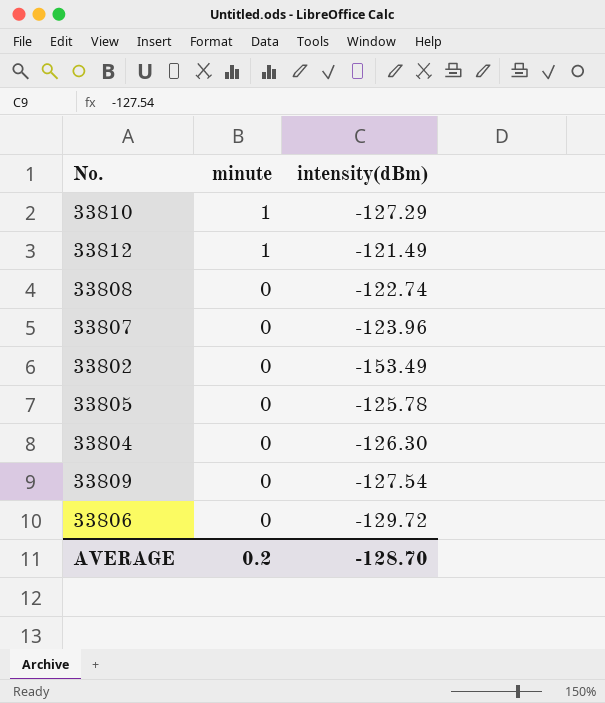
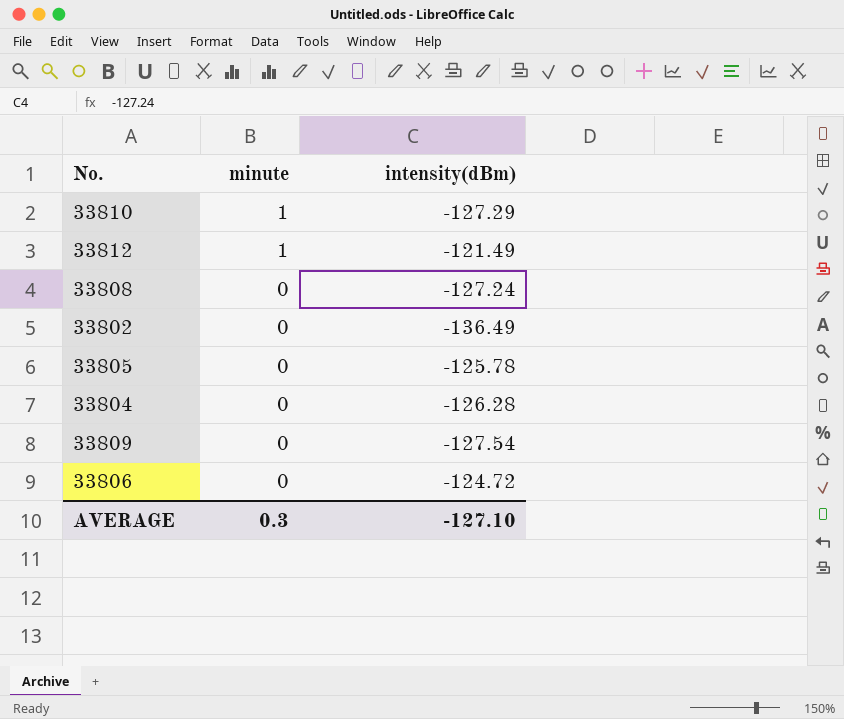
row 33807: 0 | -123.96 -> none
33808 | intensity(dBm): -122.74 -> -127.24
33802 | intensity(dBm): -153.49 -> -136.49
33804 | intensity(dBm): -126.30 -> -126.28
33806 | intensity(dBm): -129.72 -> -124.72
AVERAGE | minute: 0.2 -> 0.3
AVERAGE | intensity(dBm): -128.70 -> -127.10

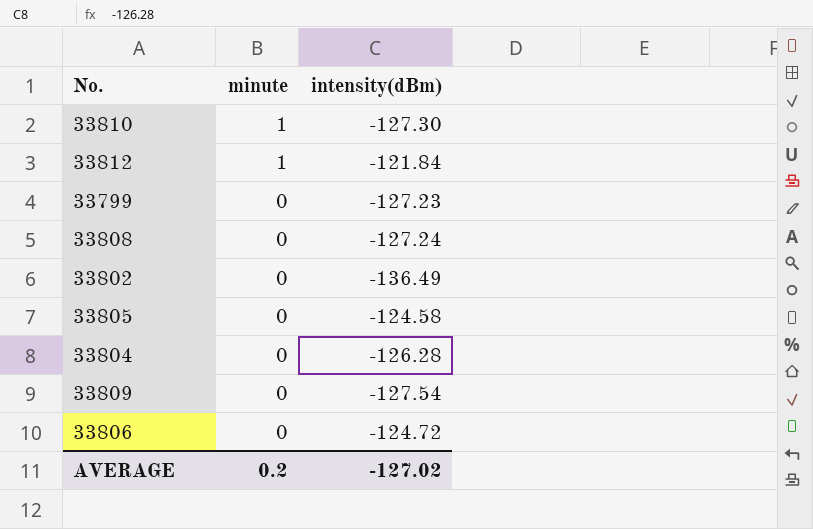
33810 | intensity(dBm): -127.29 -> -127.30
33812 | intensity(dBm): -121.49 -> -121.84
row 33799: none -> 0 | -127.23
33805 | intensity(dBm): -125.78 -> -124.58
AVERAGE | minute: 0.3 -> 0.2
AVERAGE | intensity(dBm): -127.10 -> -127.02

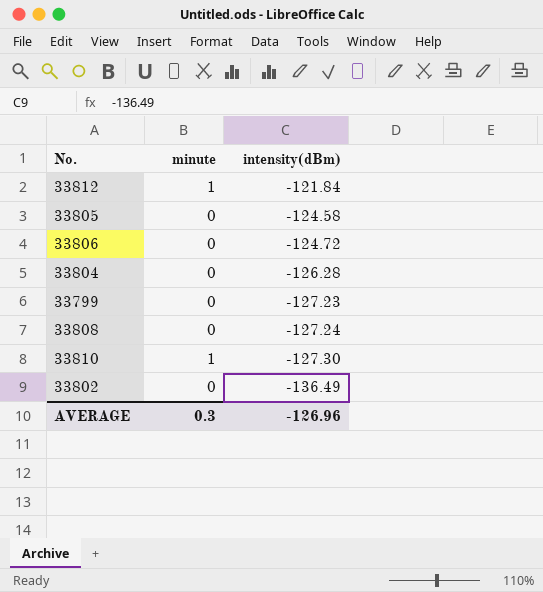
row order: minute descending -> intensity(dBm) descending
row 33809: 0 | -127.54 -> none
AVERAGE | minute: 0.2 -> 0.3
AVERAGE | intensity(dBm): -127.02 -> -126.96

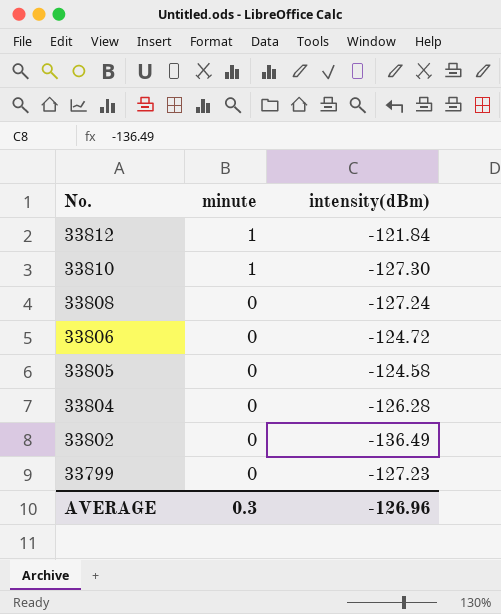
row order: intensity(dBm) descending -> No. descending

